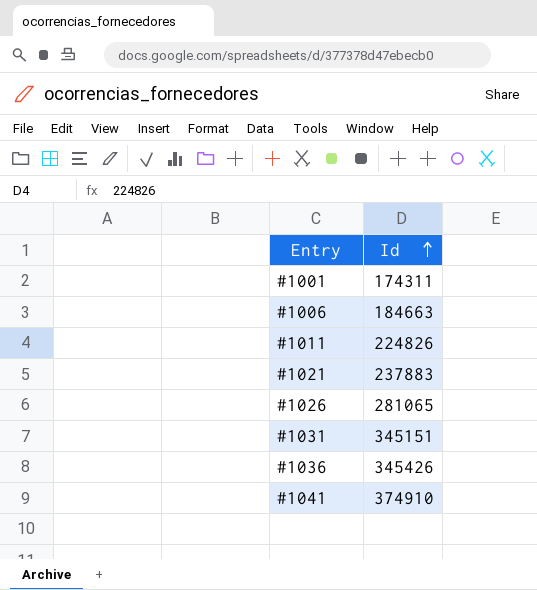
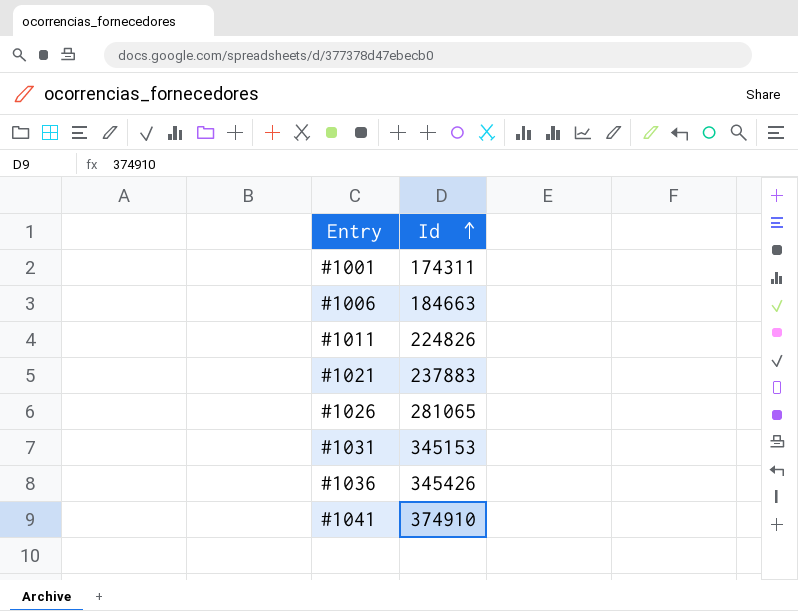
#1031 | Id: 345151 -> 345153

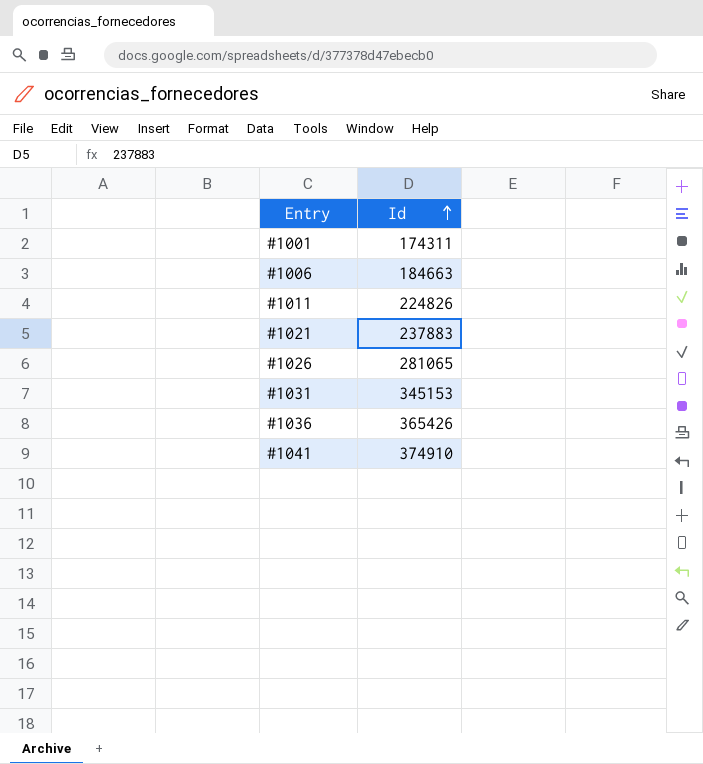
#1036 | Id: 345426 -> 365426

